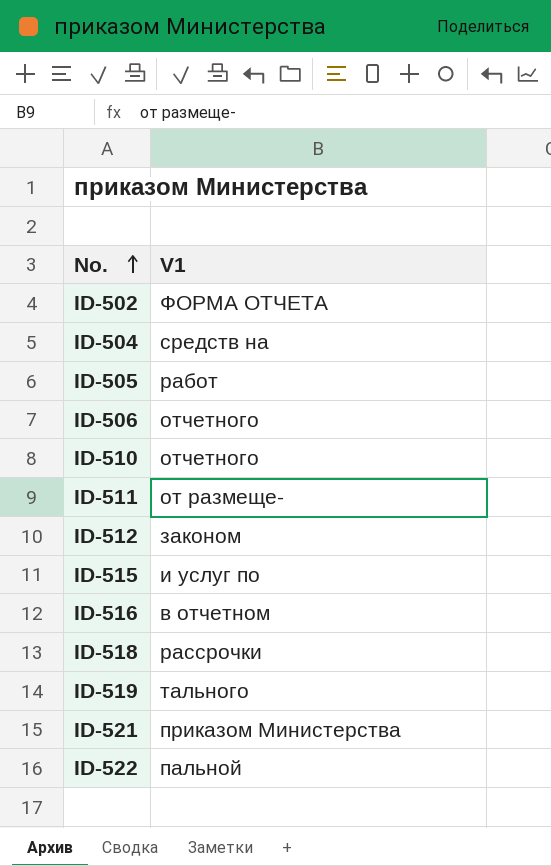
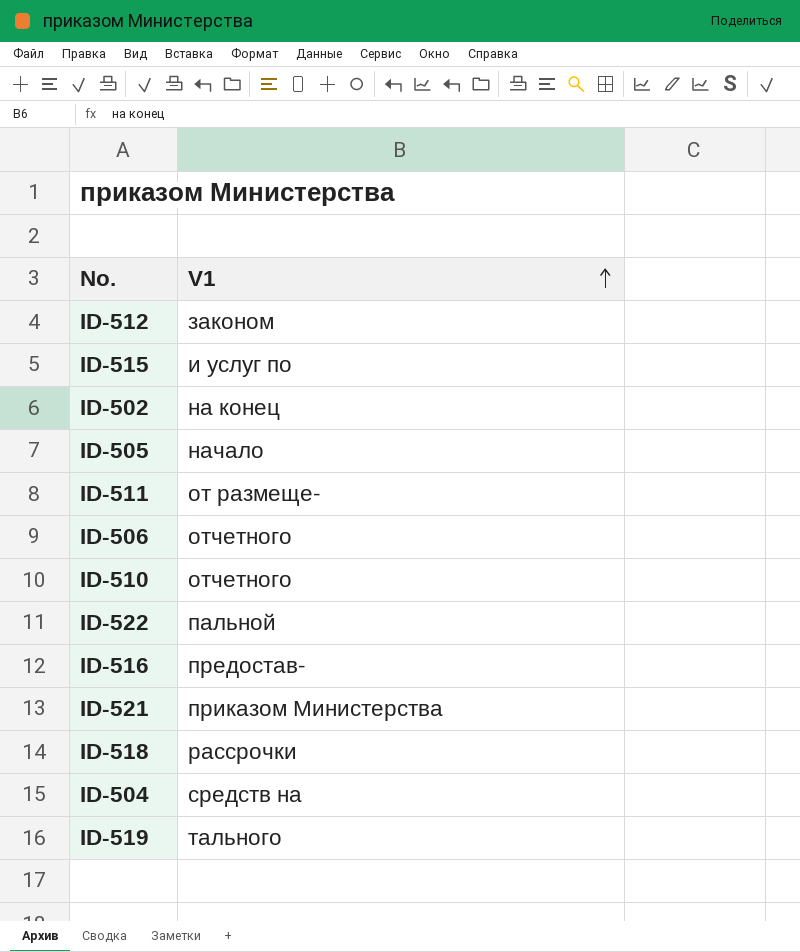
row order: No. ascending -> V1 ascending
ID-502 | V1: ФОРМА ОТЧЕТА -> на конец
ID-505 | V1: работ -> начало
ID-516 | V1: в отчетном -> предостав-

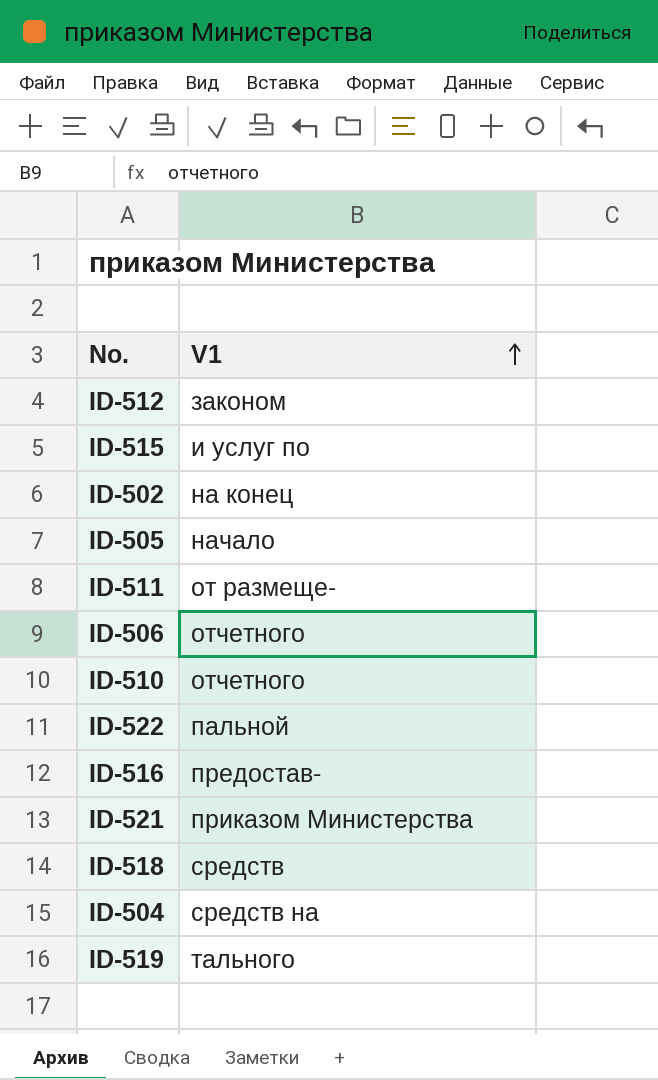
ID-518 | V1: рассрочки -> средств

